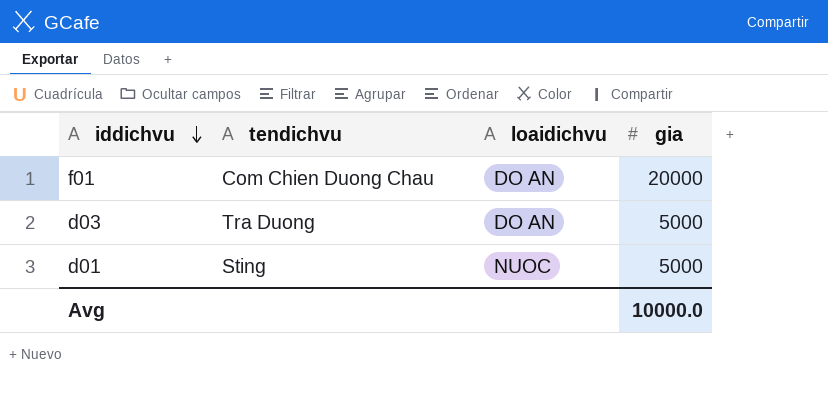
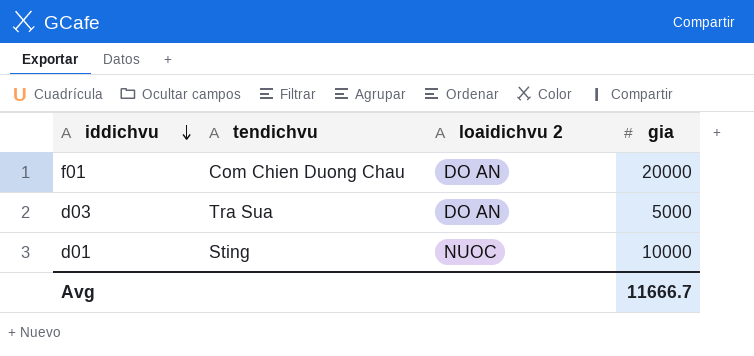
column name: loaidichvu -> loaidichvu 2
d03 | tendichvu: Tra Duong -> Tra Sua
d01 | gia: 5000 -> 10000
Avg | gia: 10000.0 -> 11666.7

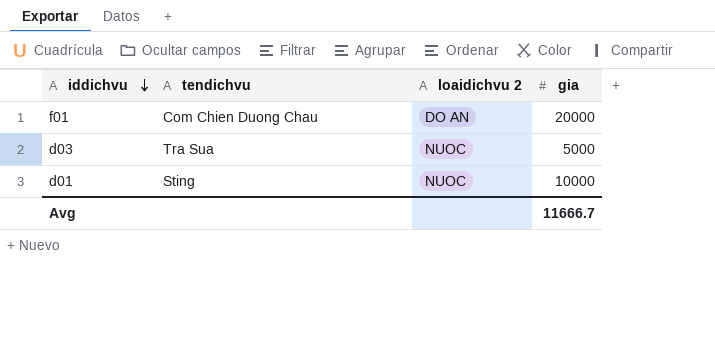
d03 | loaidichvu 2: DO AN -> NUOC

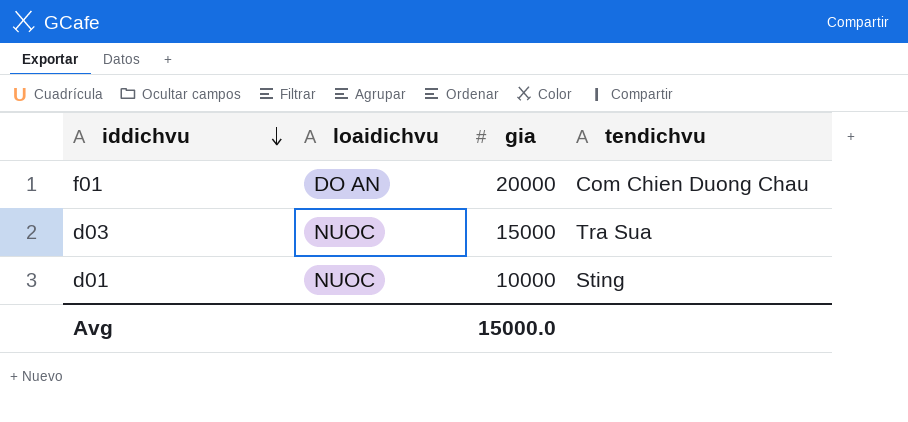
column name: loaidichvu 2 -> loaidichvu
column tendichvu | position: 2 -> 4
d03 | gia: 5000 -> 15000
Avg | gia: 11666.7 -> 15000.0

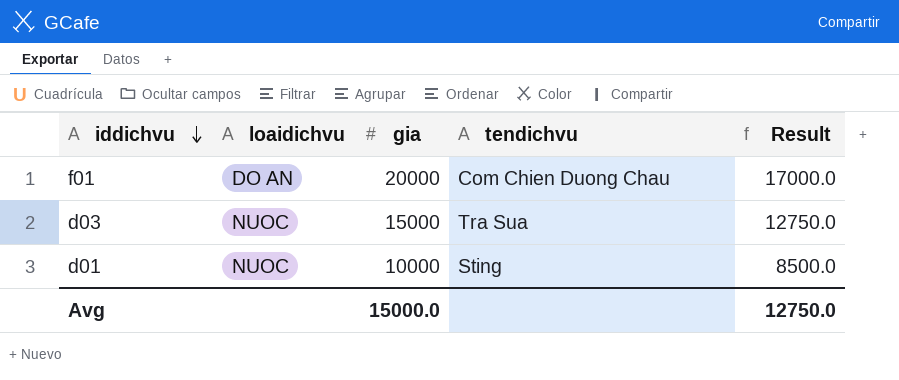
column Result | formula: none -> [gia] * 0.85

